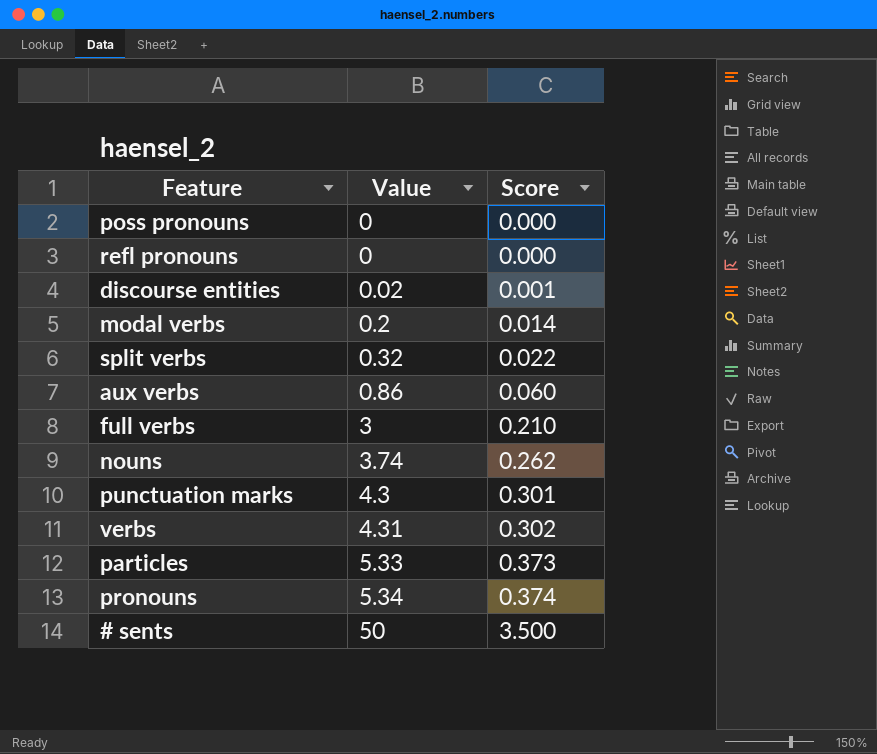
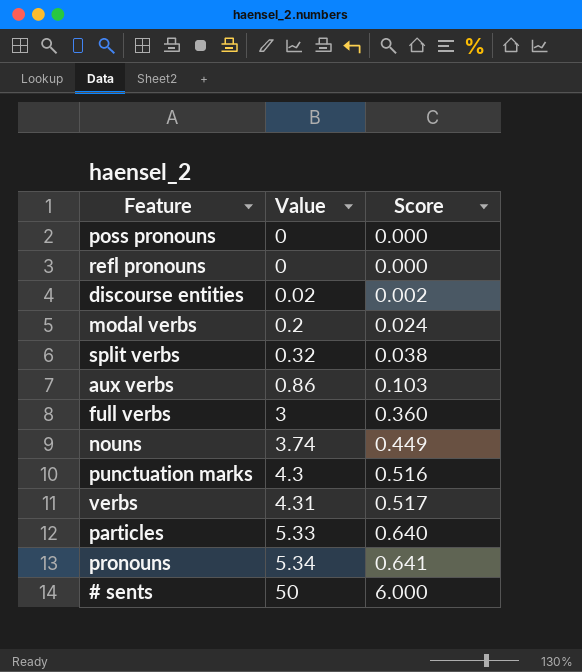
column Score | formula: [Value] * 0.07 -> [Value] * 0.12

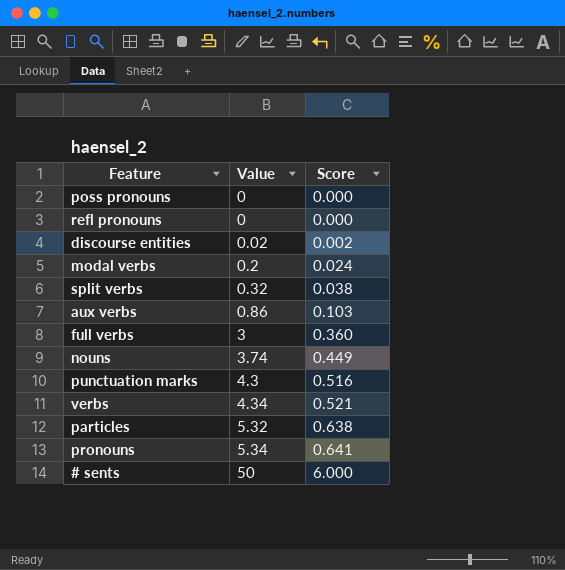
verbs | Value: 4.31 -> 4.34
verbs | Score: 0.517 -> 0.521
particles | Value: 5.33 -> 5.32
particles | Score: 0.640 -> 0.638

